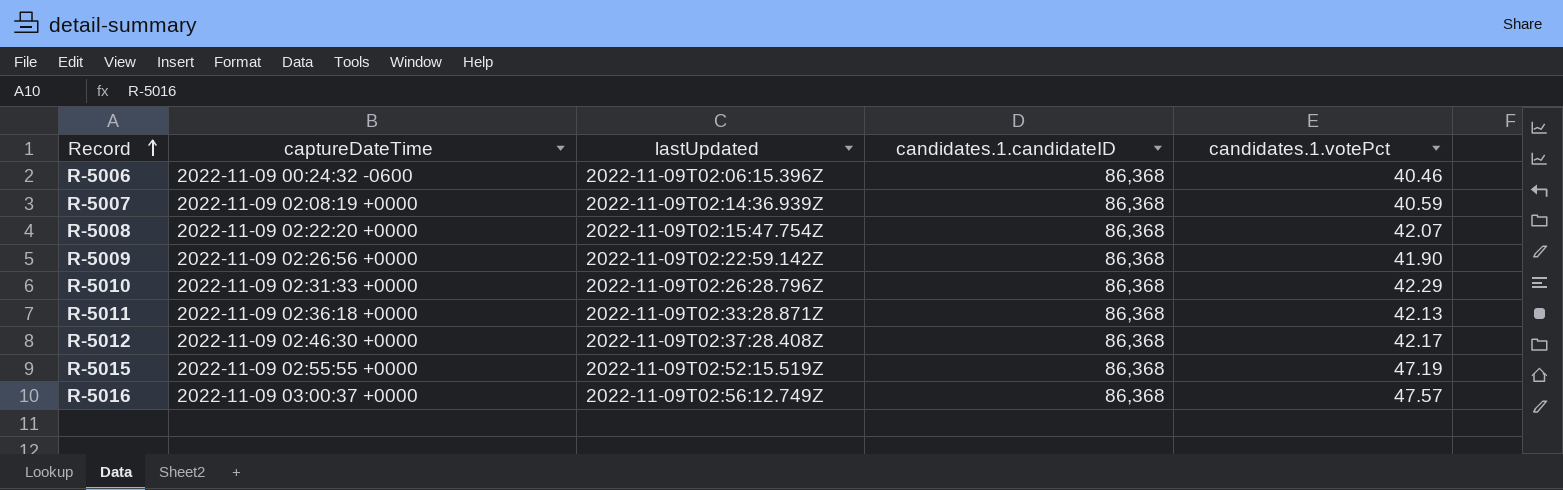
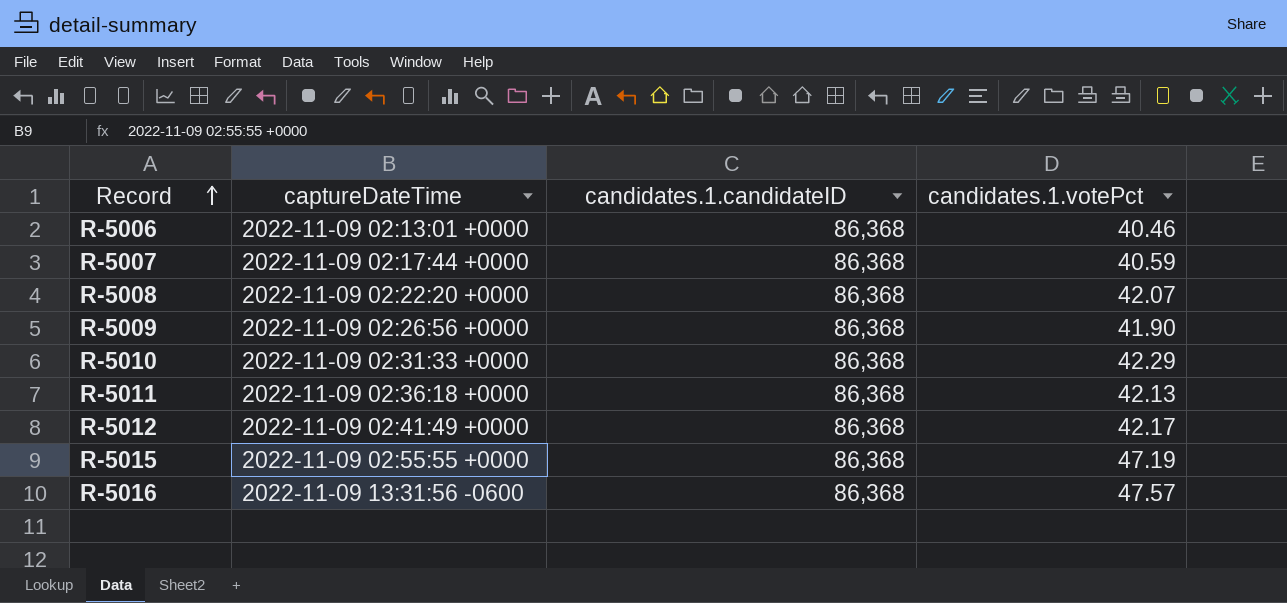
column lastUpdated | position: 3 -> none
R-5006 | captureDateTime: 2022-11-09 00:24:32 -0600 -> 2022-11-09 02:13:01 +0000
R-5007 | captureDateTime: 2022-11-09 02:08:19 +0000 -> 2022-11-09 02:17:44 +0000
R-5012 | captureDateTime: 2022-11-09 02:46:30 +0000 -> 2022-11-09 02:41:49 +0000
R-5016 | captureDateTime: 2022-11-09 03:00:37 +0000 -> 2022-11-09 13:31:56 -0600

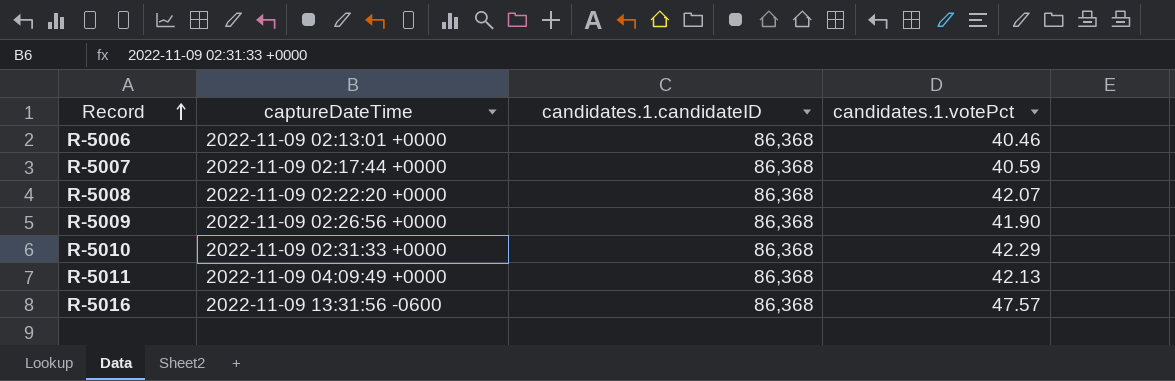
row R-5012: 2022-11-09 02:41:49 +0000 | 86,368 | 42.17 -> none
row R-5015: 2022-11-09 02:55:55 +0000 | 86,368 | 47.19 -> none
R-5011 | captureDateTime: 2022-11-09 02:36:18 +0000 -> 2022-11-09 04:09:49 +0000

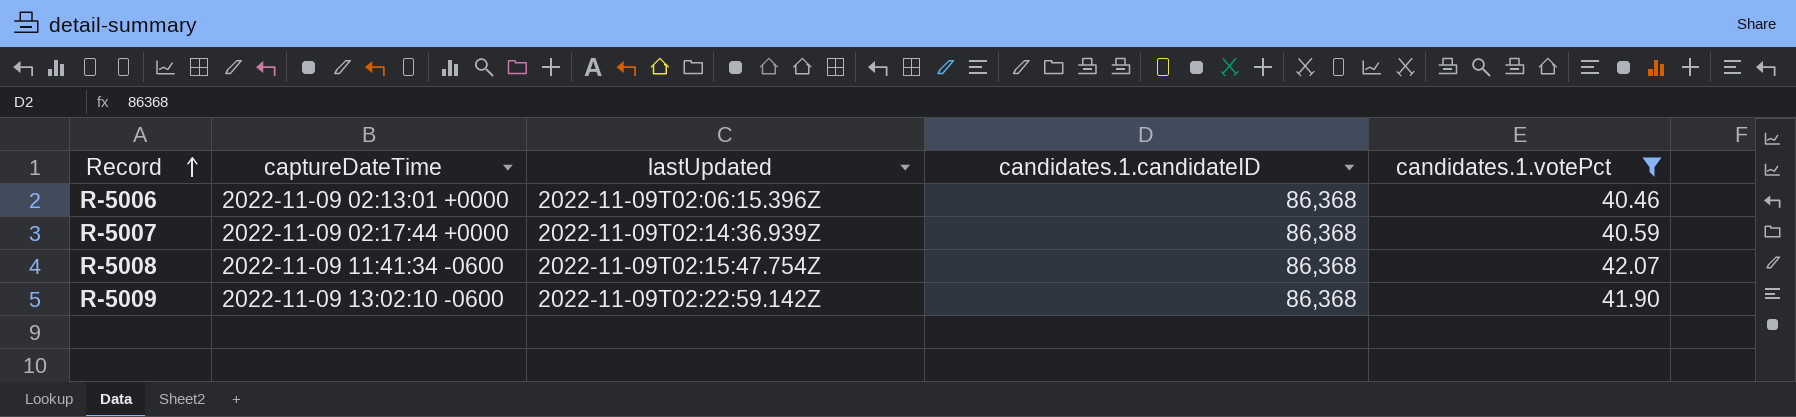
filter: none -> candidates.1.votePct <= 42.07
column lastUpdated | position: none -> 3
R-5008 | captureDateTime: 2022-11-09 02:22:20 +0000 -> 2022-11-09 11:41:34 -0600
R-5009 | captureDateTime: 2022-11-09 02:26:56 +0000 -> 2022-11-09 13:02:10 -0600

